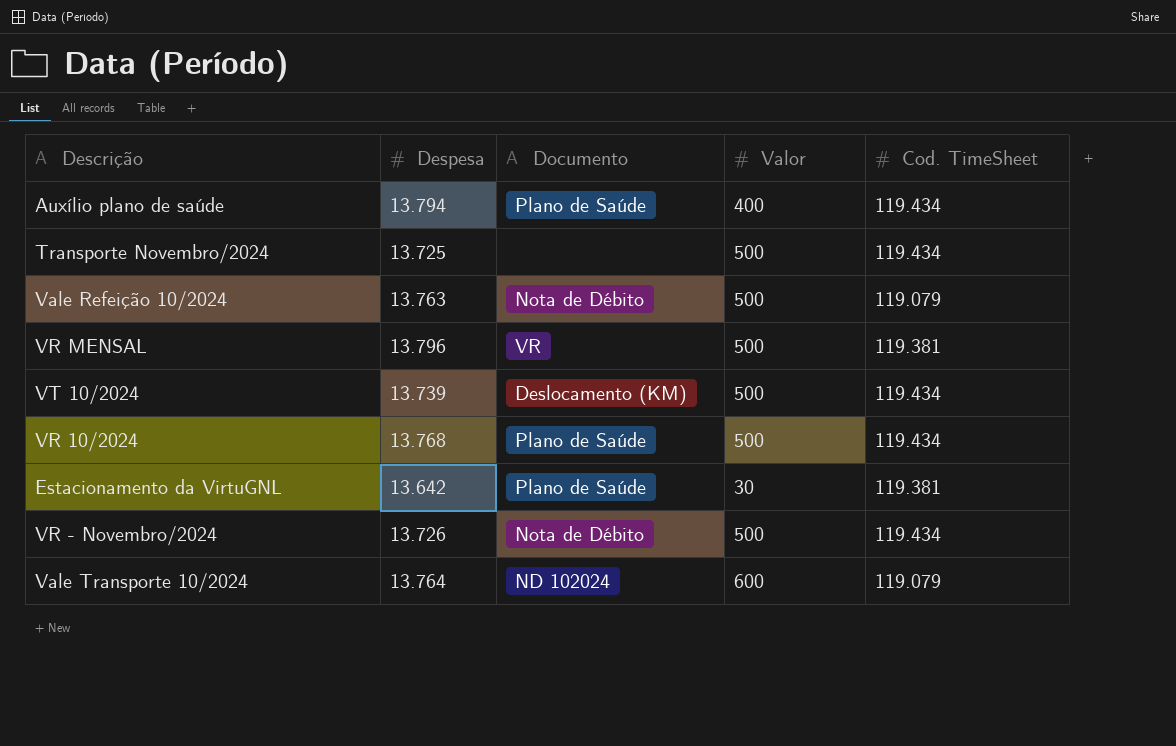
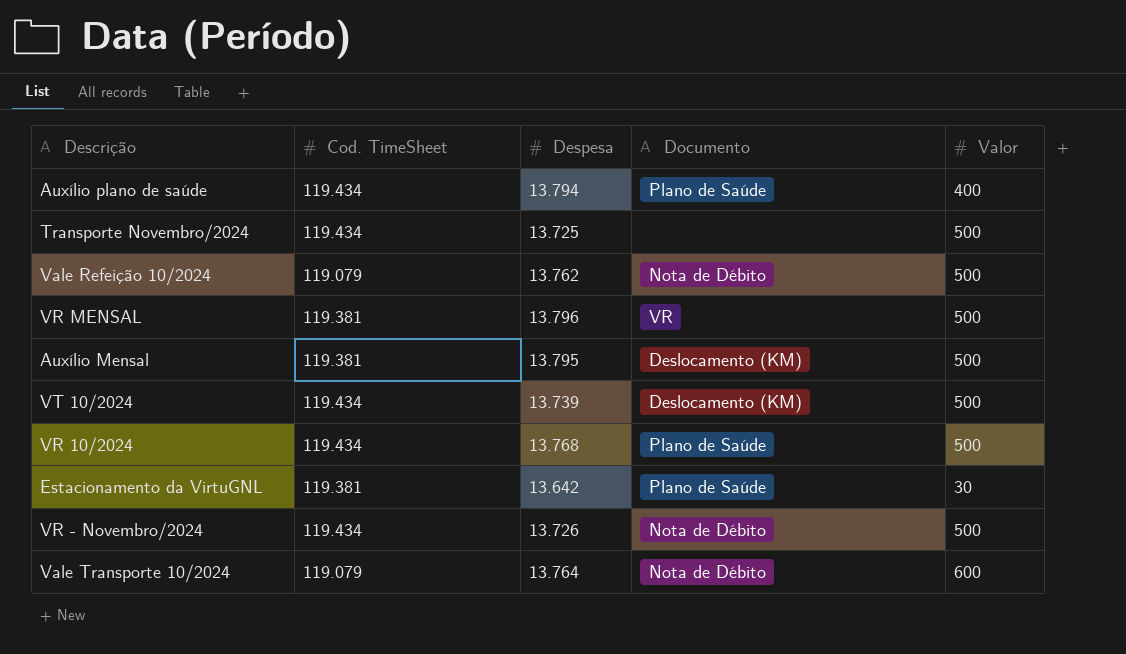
column Cod. TimeSheet | position: 5 -> 2
Vale Refeição 10/2024 | Despesa: 13.763 -> 13.762
row Auxílio Mensal: none -> 119.381 | 13.795 | Deslocamento (KM) | 500
Vale Transporte 10/2024 | Documento: ND 102024 -> Nota de Débito

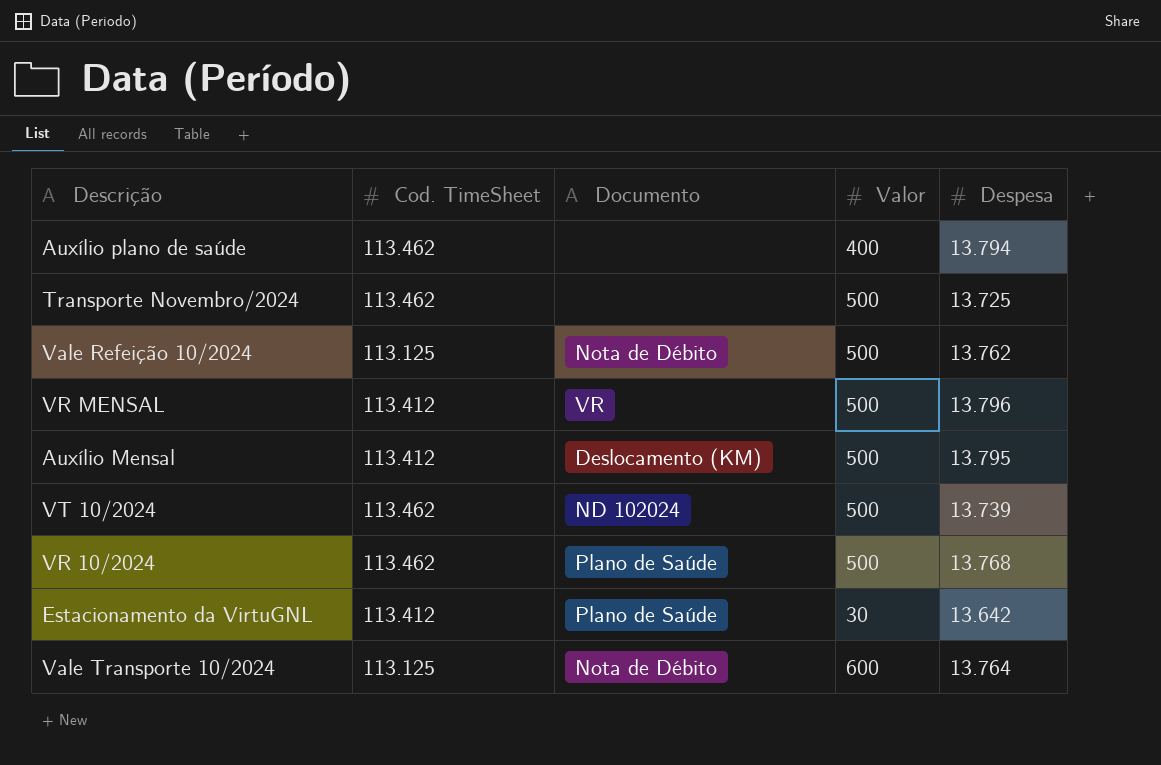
column Despesa | position: 3 -> 5
row VR - Novembro/2024: 119.434 | 13.726 | Nota de Débito | 500 -> none
Auxílio plano de saúde | Cod. TimeSheet: 119.434 -> 113.462
Auxílio plano de saúde | Documento: Plano de Saúde -> none
Transporte Novembro/2024 | Cod. TimeSheet: 119.434 -> 113.462
Vale Refeição 10/2024 | Cod. TimeSheet: 119.079 -> 113.125
VR MENSAL | Cod. TimeSheet: 119.381 -> 113.412
Auxílio Mensal | Cod. TimeSheet: 119.381 -> 113.412
VT 10/2024 | Cod. TimeSheet: 119.434 -> 113.462
VT 10/2024 | Documento: Deslocamento (KM) -> ND 102024
VR 10/2024 | Cod. TimeSheet: 119.434 -> 113.462
Estacionamento da VirtuGNL | Cod. TimeSheet: 119.381 -> 113.412
Vale Transporte 10/2024 | Cod. TimeSheet: 119.079 -> 113.125

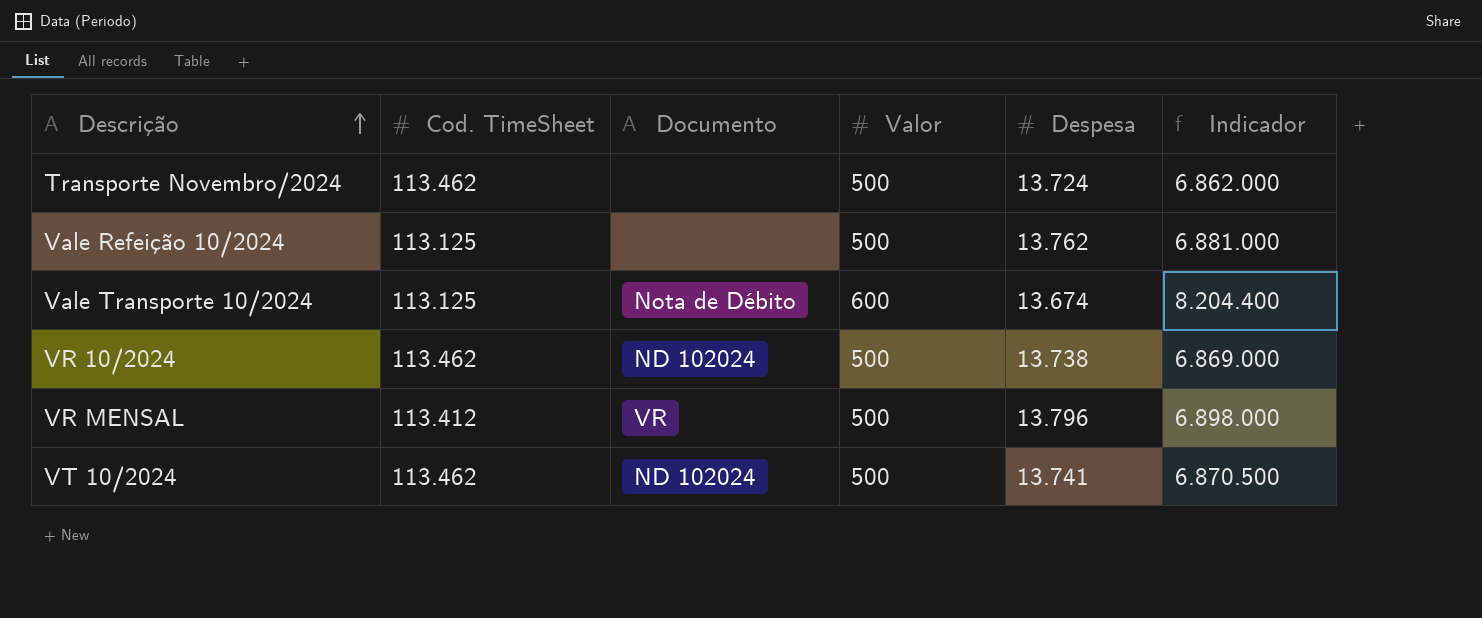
row order: none -> Descrição ascending
column Indicador | formula: none -> [Valor] * [Despesa]
row Auxílio plano de saúde: 113.462 | none | 400 | 13.794 -> none
row Auxílio Mensal: 113.412 | Deslocamento (KM) | 500 | 13.795 -> none
row Estacionamento da VirtuGNL: 113.412 | Plano de Saúde | 30 | 13.642 -> none
Transporte Novembro/2024 | Despesa: 13.725 -> 13.724
Vale Refeição 10/2024 | Documento: Nota de Débito -> none
Vale Transporte 10/2024 | Despesa: 13.764 -> 13.674
VR 10/2024 | Documento: Plano de Saúde -> ND 102024
VR 10/2024 | Despesa: 13.768 -> 13.738
VT 10/2024 | Despesa: 13.739 -> 13.741

